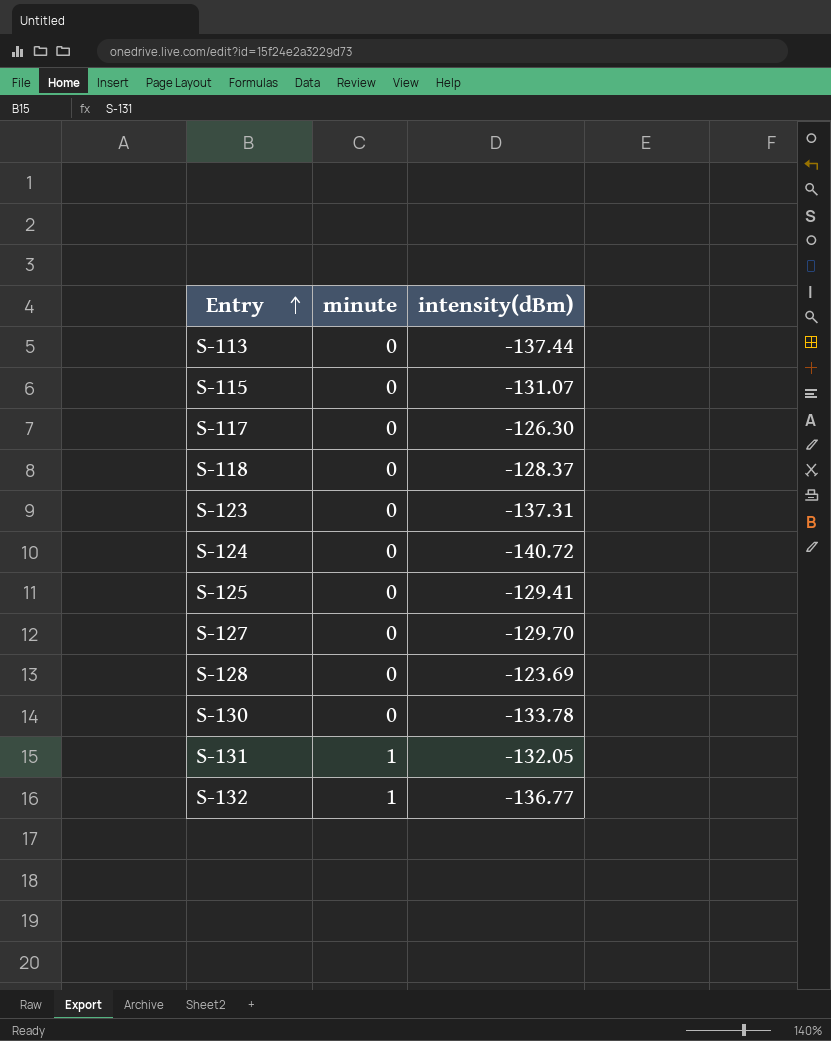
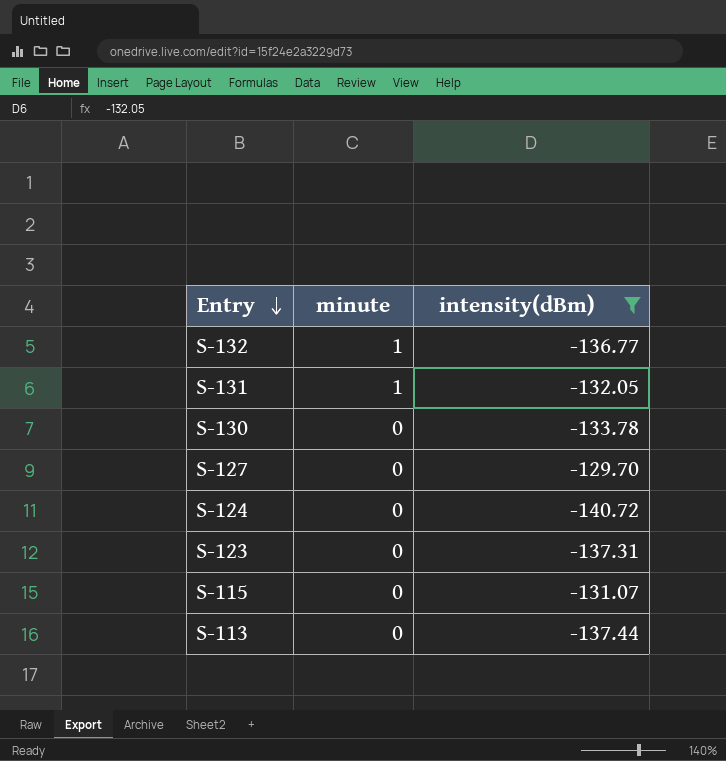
filter: none -> intensity(dBm) <= -129.70
row order: Entry ascending -> Entry descending

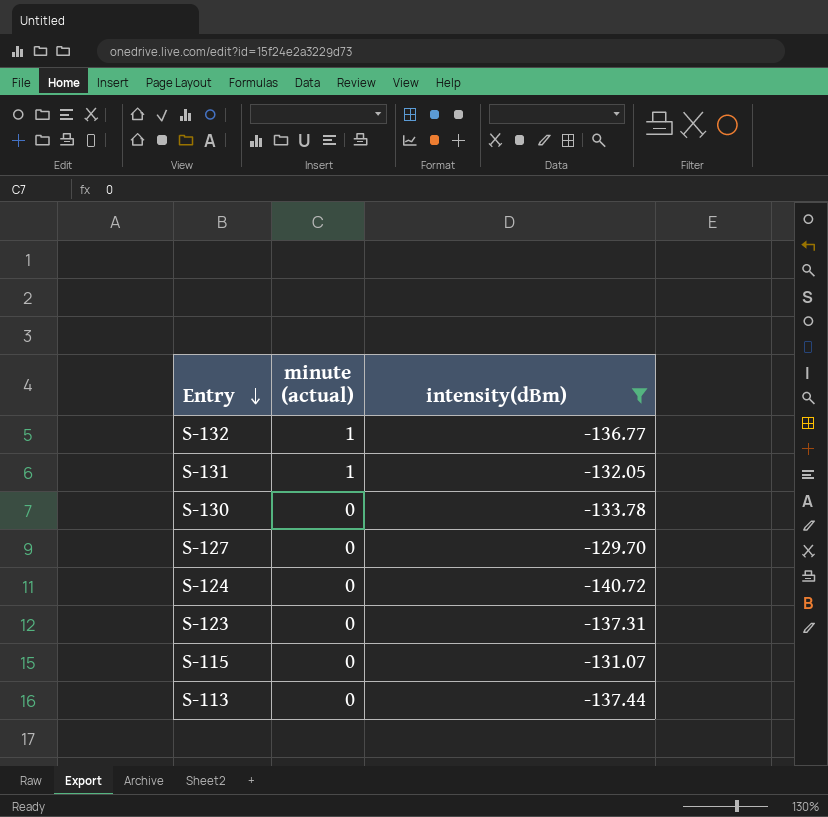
column name: minute -> minute (actual)

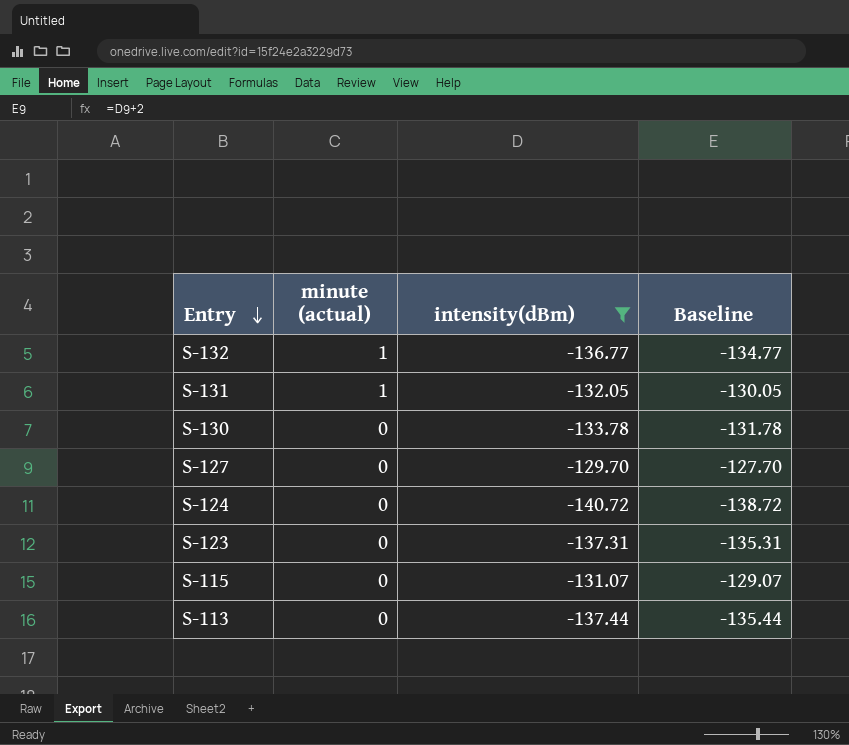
column Baseline | formula: none -> [intensity(dBm)] + 2

